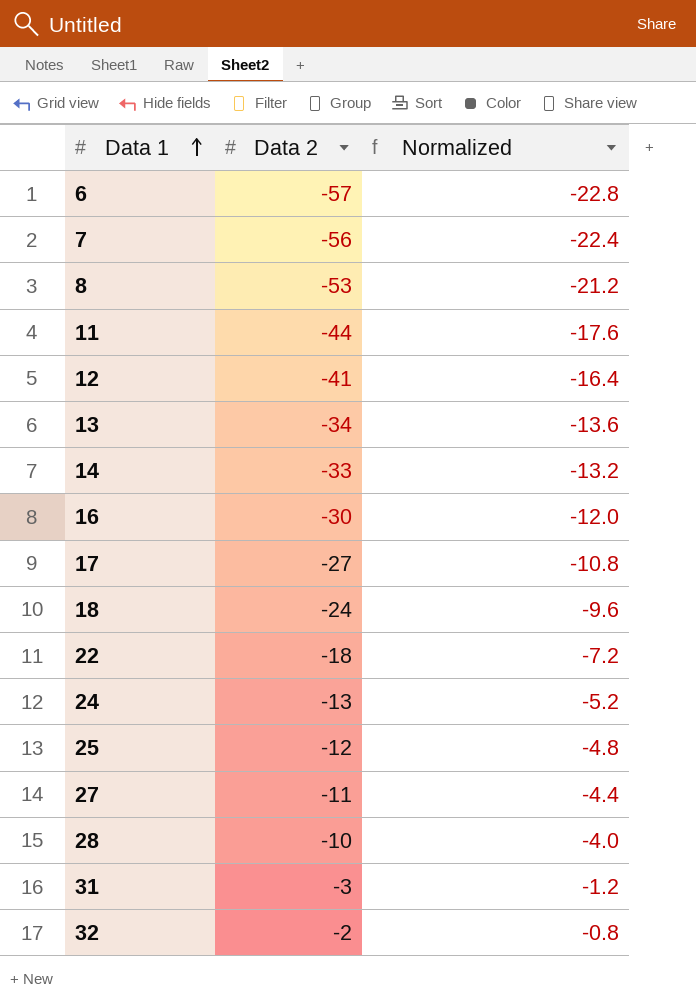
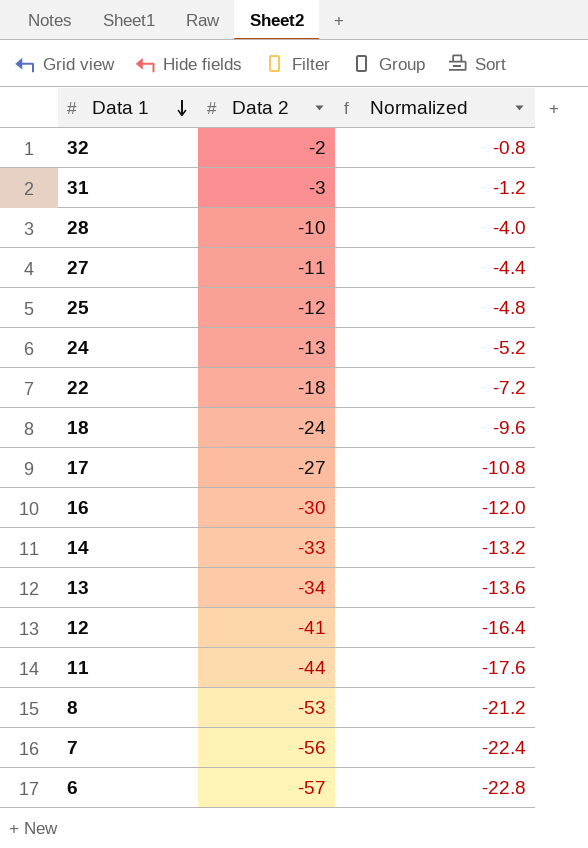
row order: Data 1 ascending -> Data 1 descending

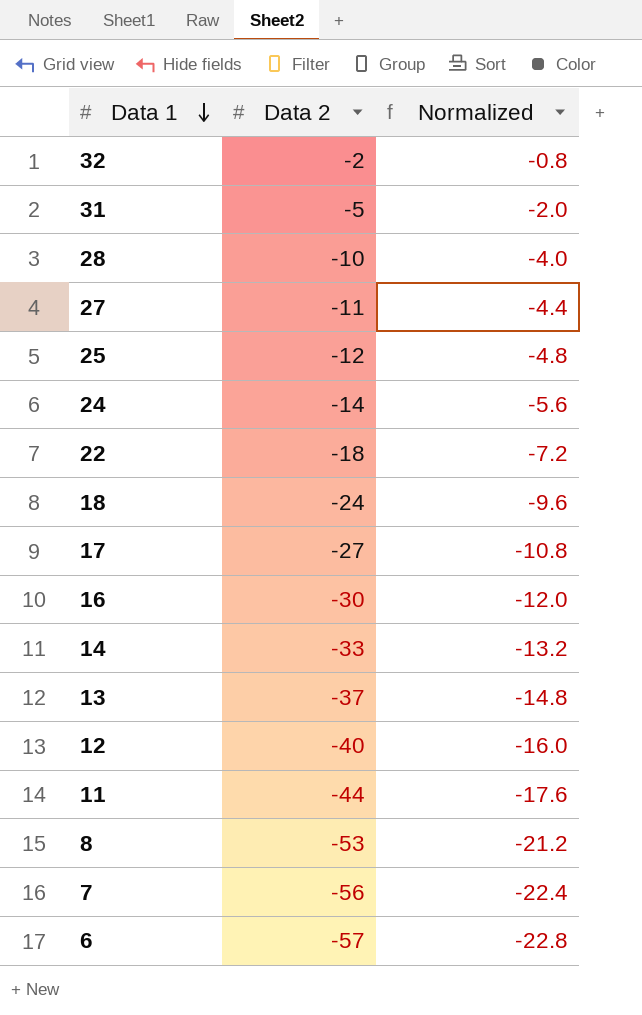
31 | Data 2: -3 -> -5
31 | Normalized: -1.2 -> -2.0
24 | Data 2: -13 -> -14
24 | Normalized: -5.2 -> -5.6
13 | Data 2: -34 -> -37
13 | Normalized: -13.6 -> -14.8
12 | Data 2: -41 -> -40
12 | Normalized: -16.4 -> -16.0

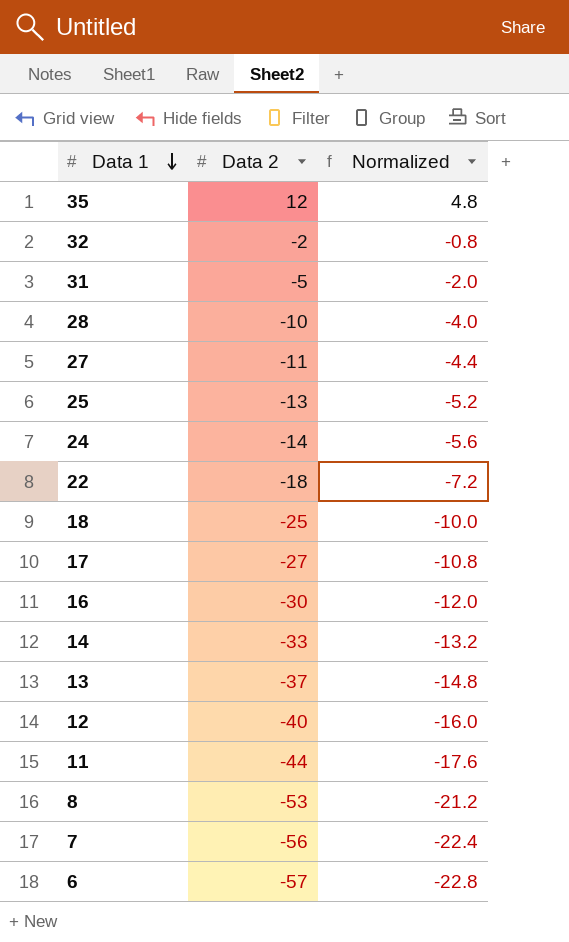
row 35: none -> 12 | 4.8
25 | Data 2: -12 -> -13
25 | Normalized: -4.8 -> -5.2
18 | Data 2: -24 -> -25
18 | Normalized: -9.6 -> -10.0

